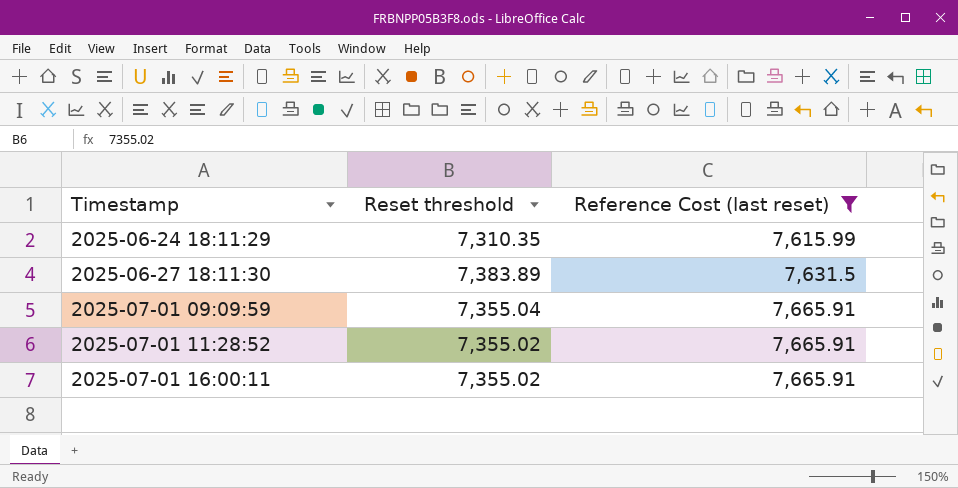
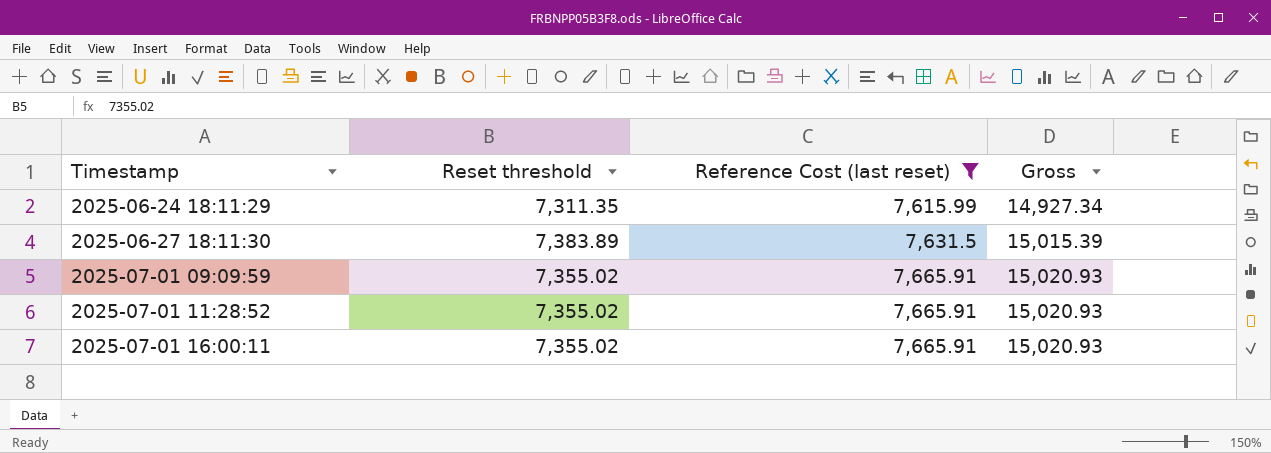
column Gross | formula: none -> [Reset threshold] + [Reference Cost (last reset)]
2025-06-24 18:11:29 | Reset threshold: 7,310.35 -> 7,311.35
2025-07-01 09:09:59 | Reset threshold: 7,355.04 -> 7,355.02

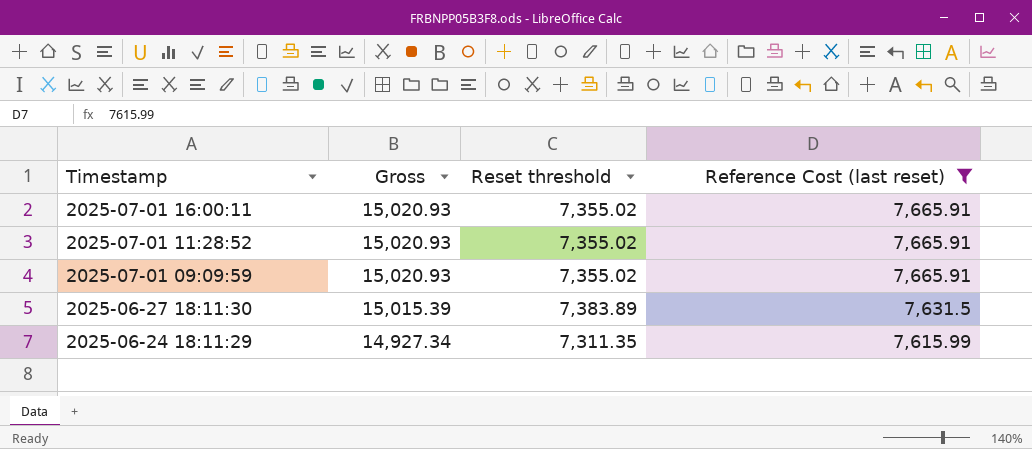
row order: Timestamp ascending -> Timestamp descending
column Gross | position: 4 -> 2

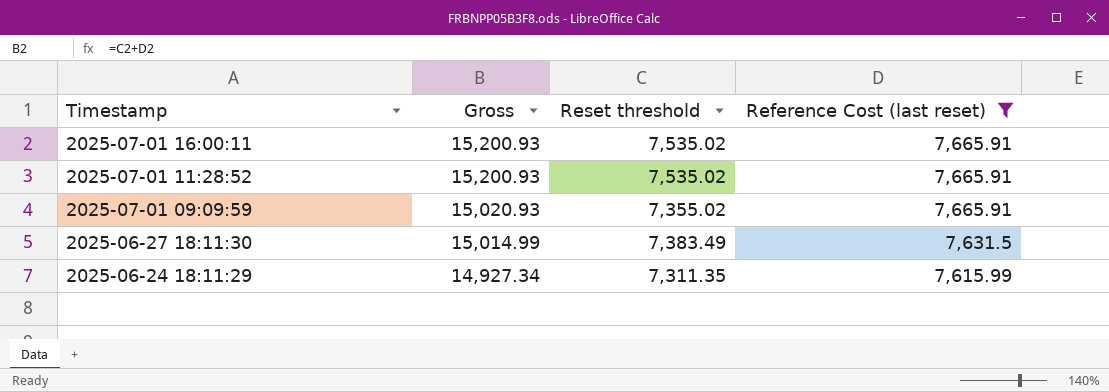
2025-07-01 16:00:11 | Gross: 15,020.93 -> 15,200.93
2025-07-01 16:00:11 | Reset threshold: 7,355.02 -> 7,535.02
2025-07-01 11:28:52 | Gross: 15,020.93 -> 15,200.93
2025-07-01 11:28:52 | Reset threshold: 7,355.02 -> 7,535.02
2025-06-27 18:11:30 | Gross: 15,015.39 -> 15,014.99
2025-06-27 18:11:30 | Reset threshold: 7,383.89 -> 7,383.49

